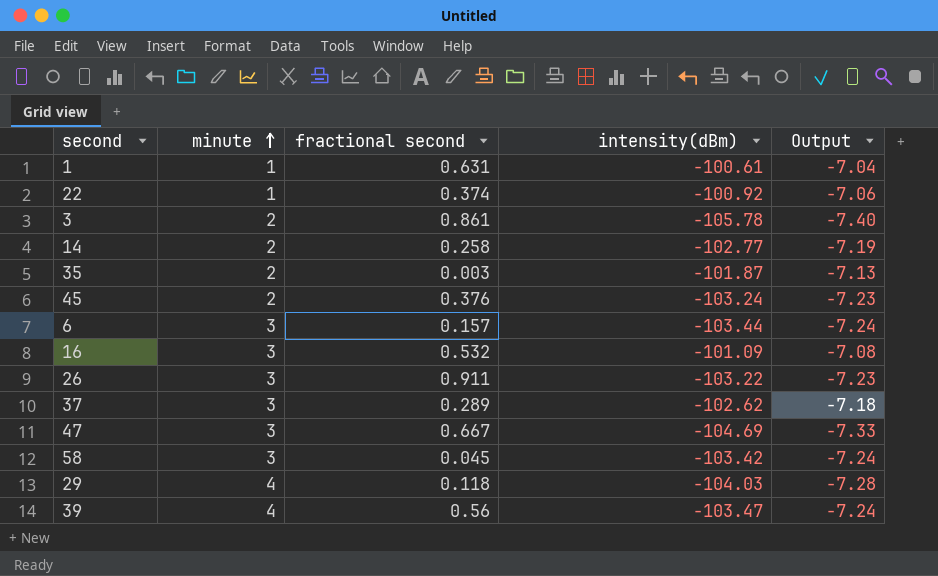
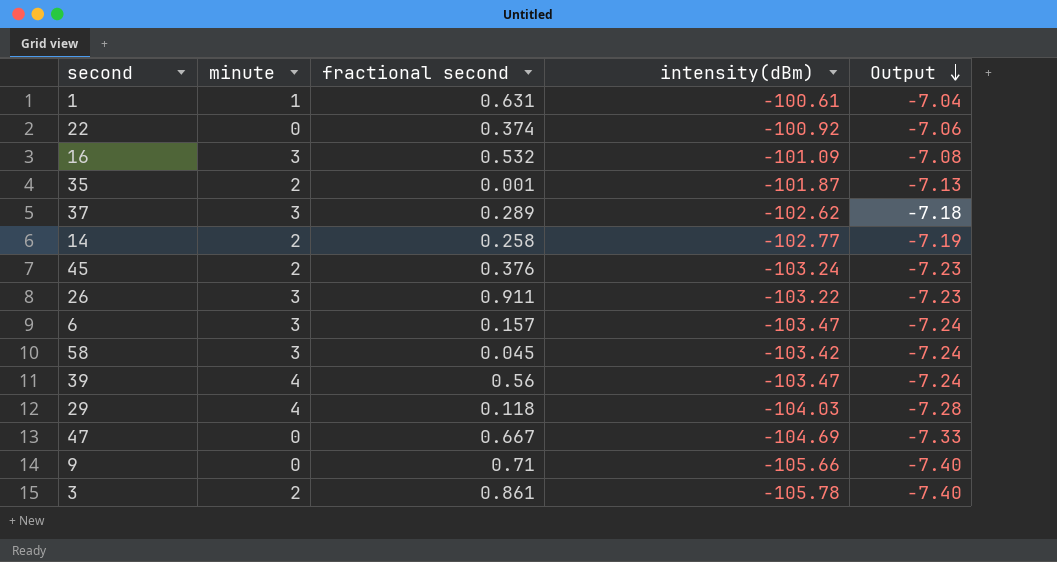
row order: minute ascending -> Output descending
22 | minute: 1 -> 0
35 | fractional second: 0.003 -> 0.001
6 | intensity(dBm): -103.44 -> -103.47
47 | minute: 3 -> 0
row 9: none -> 0 | 0.71 | -105.66 | -7.40

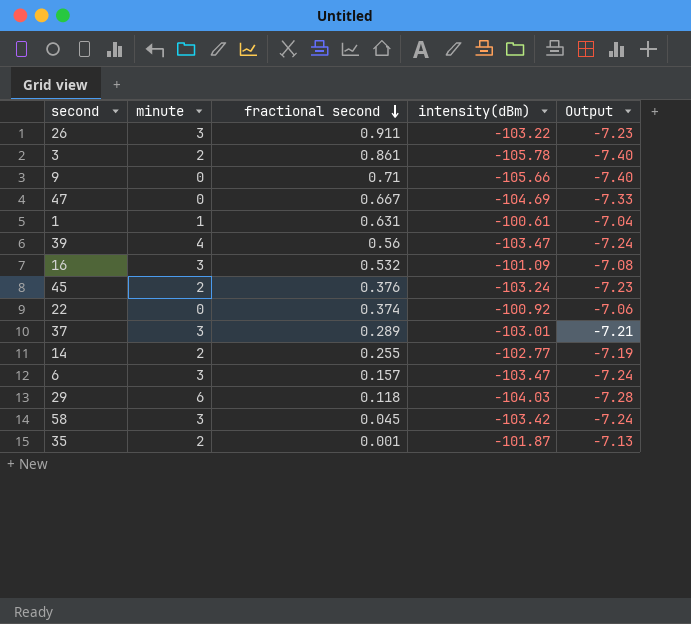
row order: Output descending -> fractional second descending
37 | intensity(dBm): -102.62 -> -103.01
37 | Output: -7.18 -> -7.21
14 | fractional second: 0.258 -> 0.255
29 | minute: 4 -> 6

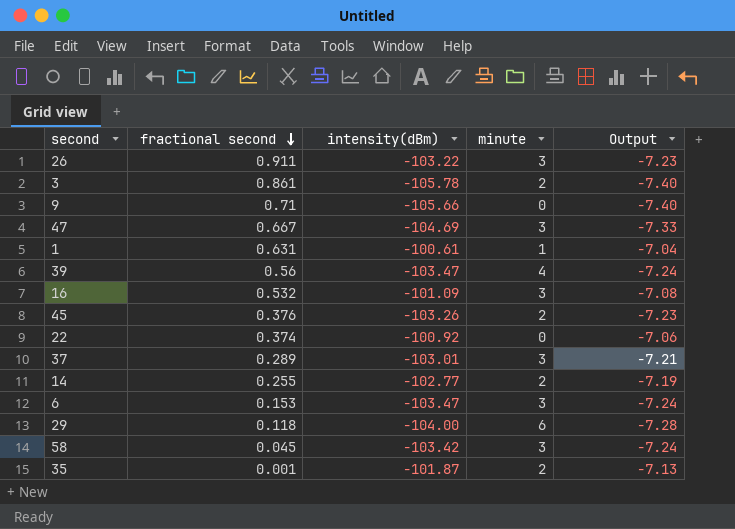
column minute | position: 2 -> 4
47 | minute: 0 -> 3
45 | intensity(dBm): -103.24 -> -103.26
6 | fractional second: 0.157 -> 0.153
29 | intensity(dBm): -104.03 -> -104.00

